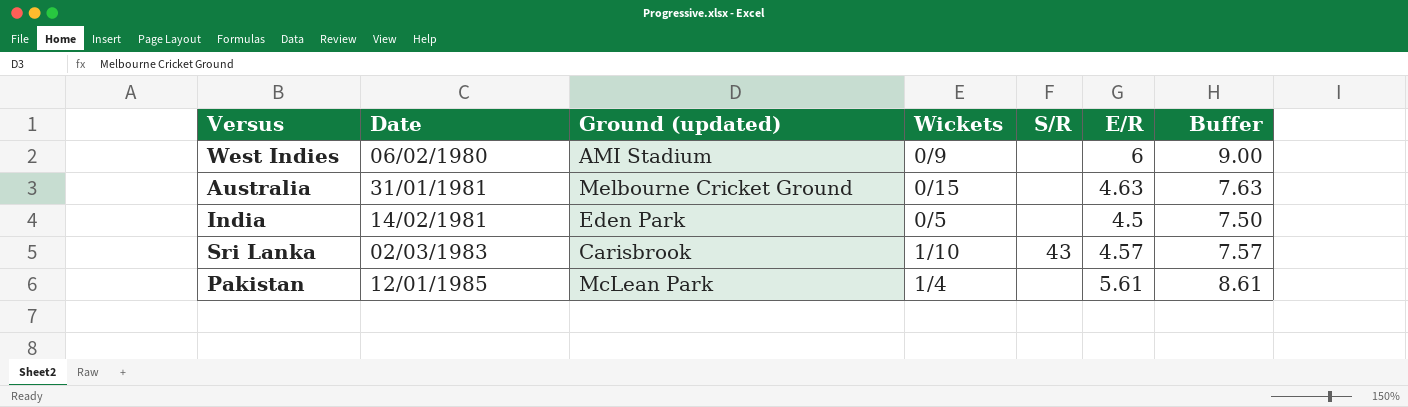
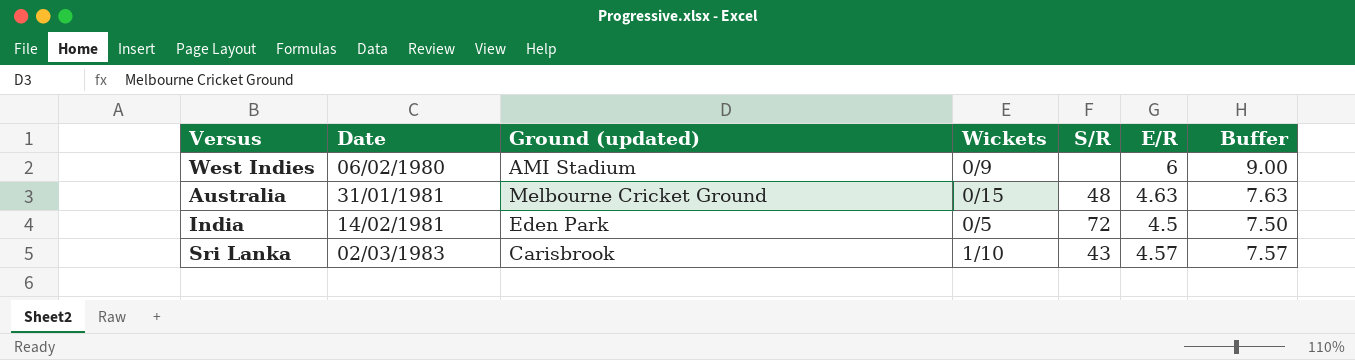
row Pakistan: 12/01/1985 | McLean Park | 1/4 | none | 5.61 | 8.61 -> none
Australia | S/R: none -> 48
India | S/R: none -> 72

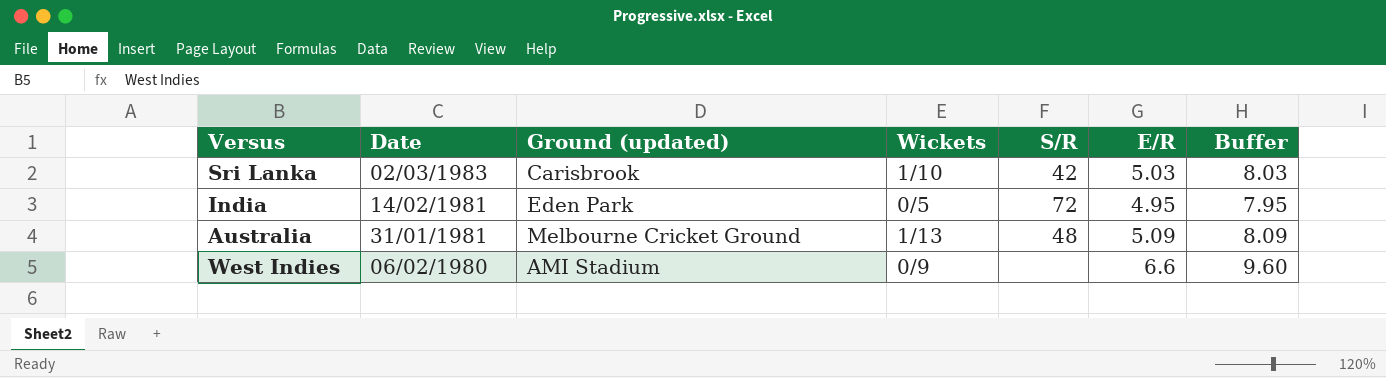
row order: Date ascending -> Date descending
Sri Lanka | S/R: 43 -> 42
Sri Lanka | E/R: 4.57 -> 5.03
Sri Lanka | Buffer: 7.57 -> 8.03
India | E/R: 4.5 -> 4.95
India | Buffer: 7.50 -> 7.95
Australia | Wickets: 0/15 -> 1/13
Australia | E/R: 4.63 -> 5.09
Australia | Buffer: 7.63 -> 8.09
West Indies | E/R: 6 -> 6.6
West Indies | Buffer: 9.00 -> 9.60

